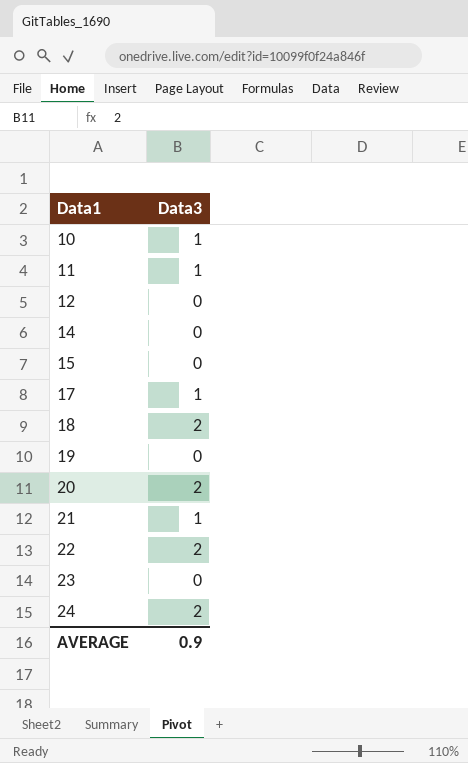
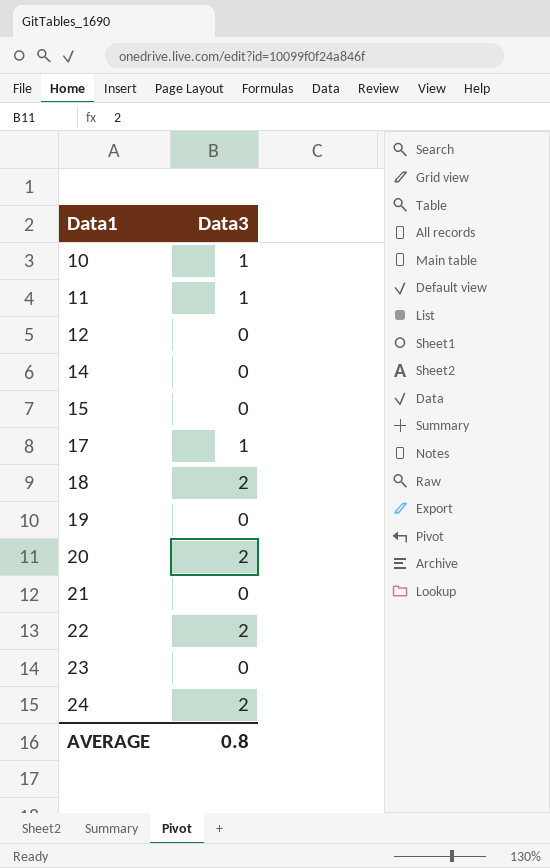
21 | Data3: 1 -> 0
AVERAGE | Data3: 0.9 -> 0.8

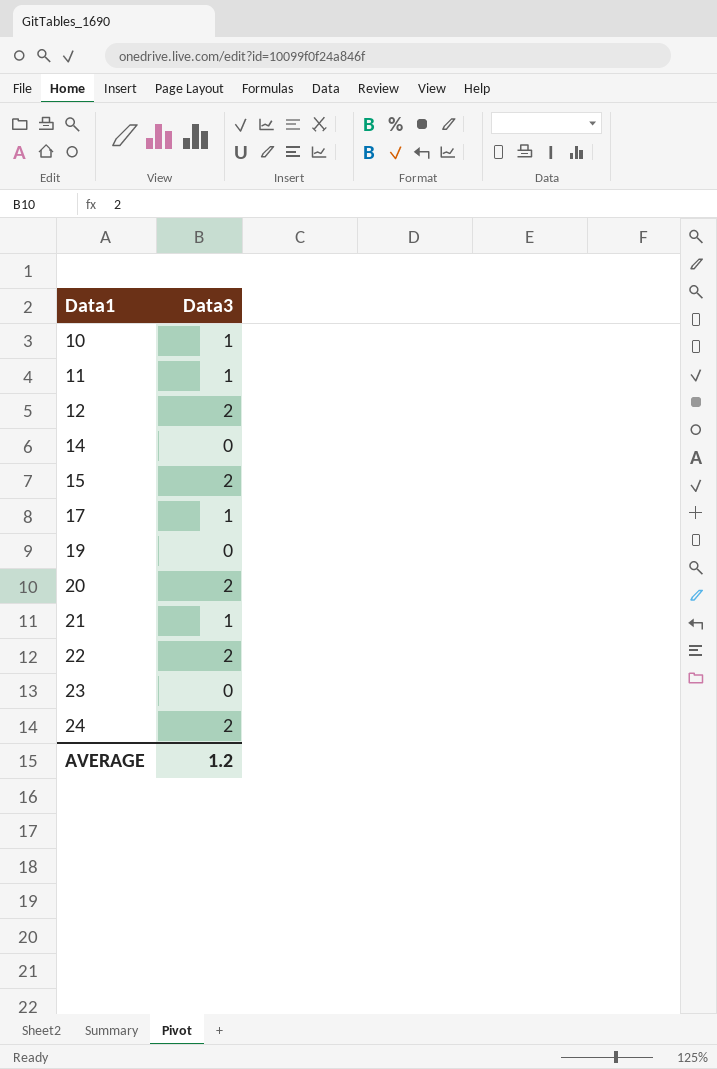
row 18: 2 -> none
12 | Data3: 0 -> 2
15 | Data3: 0 -> 2
21 | Data3: 0 -> 1
AVERAGE | Data3: 0.8 -> 1.2

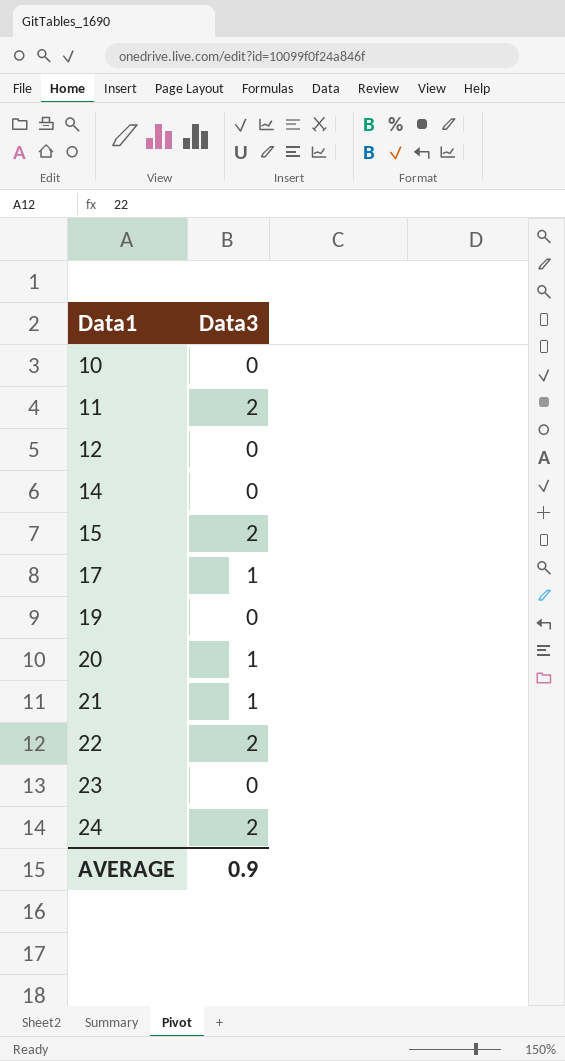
10 | Data3: 1 -> 0
11 | Data3: 1 -> 2
12 | Data3: 2 -> 0
20 | Data3: 2 -> 1
AVERAGE | Data3: 1.2 -> 0.9

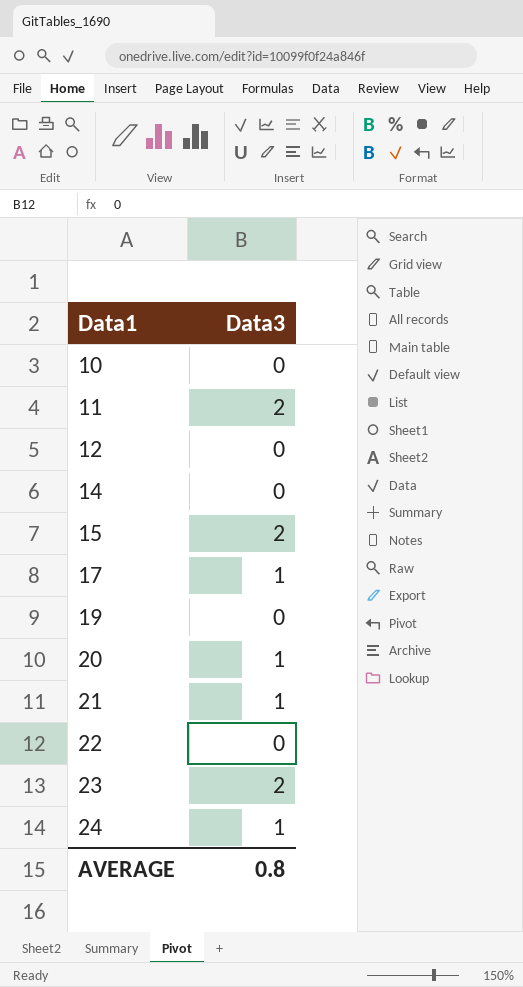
22 | Data3: 2 -> 0
23 | Data3: 0 -> 2
24 | Data3: 2 -> 1
AVERAGE | Data3: 0.9 -> 0.8

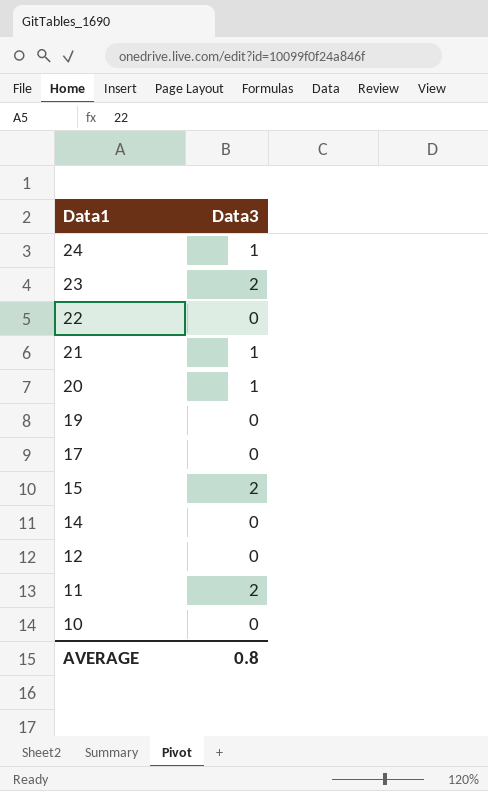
row order: Data1 ascending -> Data1 descending
17 | Data3: 1 -> 0

